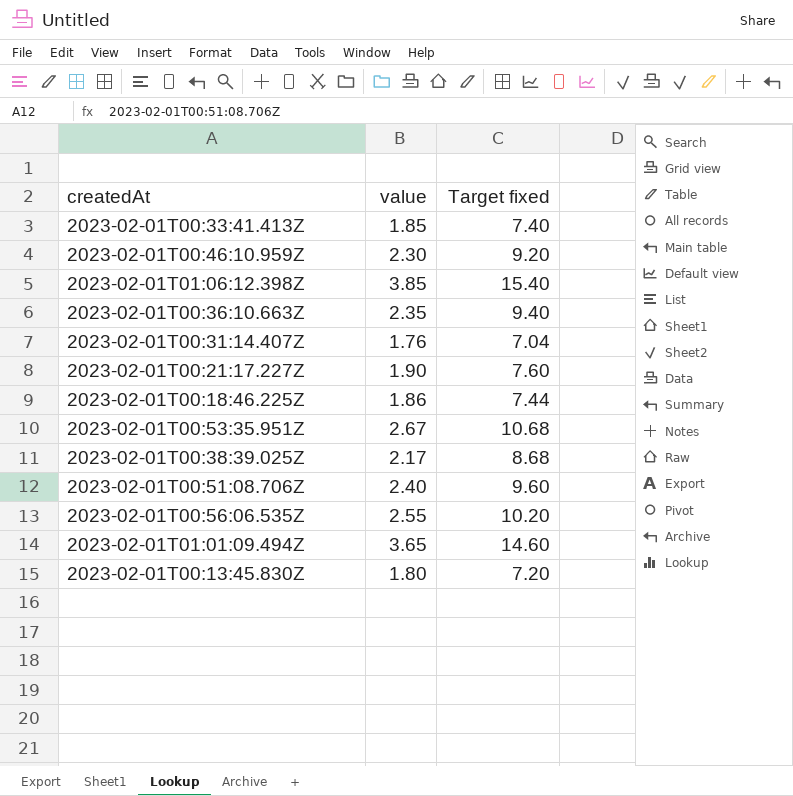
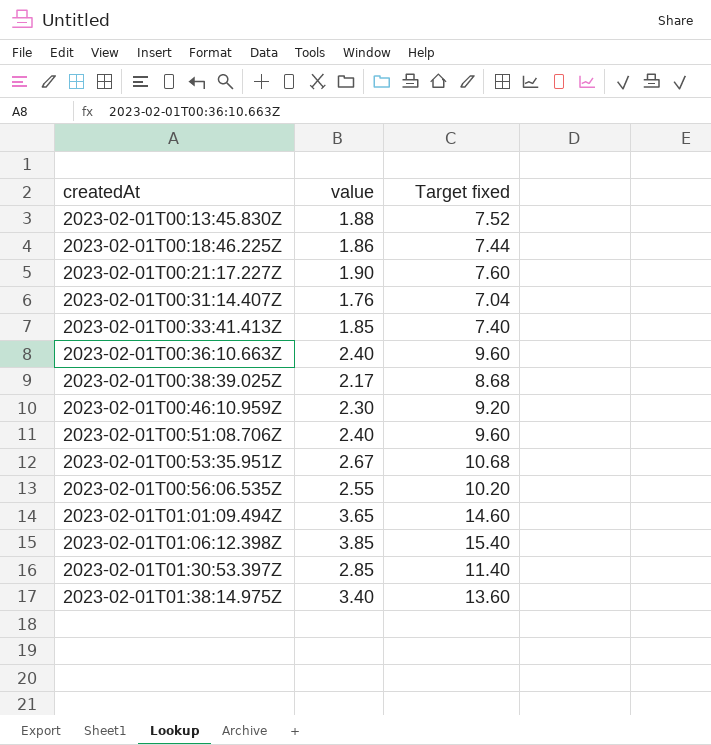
row order: none -> createdAt ascending
2023-02-01T00:13:45.830Z | value: 1.80 -> 1.88
2023-02-01T00:13:45.830Z | Target fixed: 7.20 -> 7.52
2023-02-01T00:36:10.663Z | value: 2.35 -> 2.40
2023-02-01T00:36:10.663Z | Target fixed: 9.40 -> 9.60
row 2023-02-01T01:30:53.397Z: none -> 2.85 | 11.40
row 2023-02-01T01:38:14.975Z: none -> 3.40 | 13.60

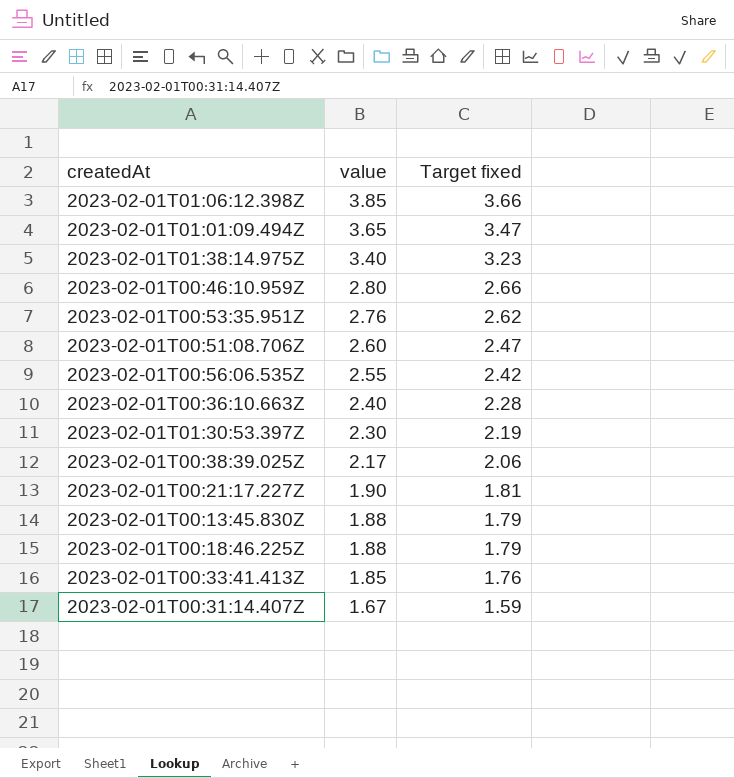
row order: createdAt ascending -> value descending
column Target fixed | formula: [value] * 4 -> [value] * 0.95
2023-02-01T00:46:10.959Z | value: 2.30 -> 2.80
2023-02-01T00:53:35.951Z | value: 2.67 -> 2.76
2023-02-01T00:51:08.706Z | value: 2.40 -> 2.60
2023-02-01T01:30:53.397Z | value: 2.85 -> 2.30
2023-02-01T00:18:46.225Z | value: 1.86 -> 1.88
2023-02-01T00:31:14.407Z | value: 1.76 -> 1.67

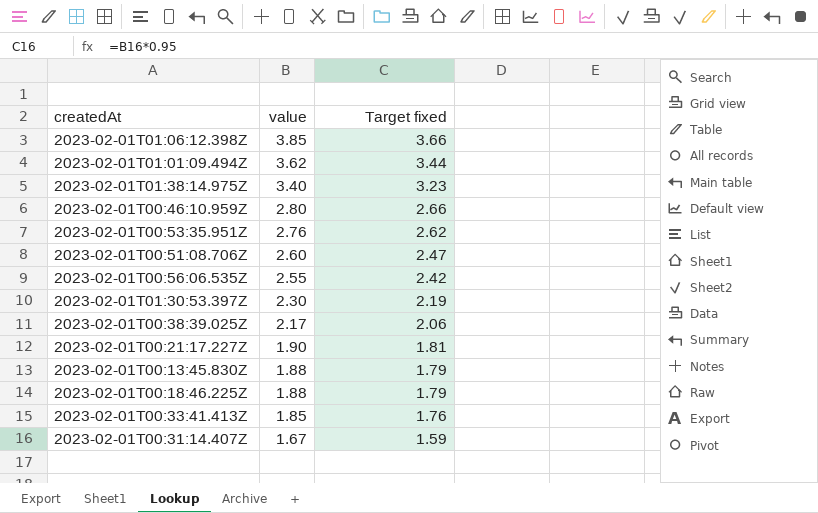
row 2023-02-01T00:36:10.663Z: 2.40 | 2.28 -> none
2023-02-01T01:01:09.494Z | value: 3.65 -> 3.62
2023-02-01T01:01:09.494Z | Target fixed: 3.47 -> 3.44

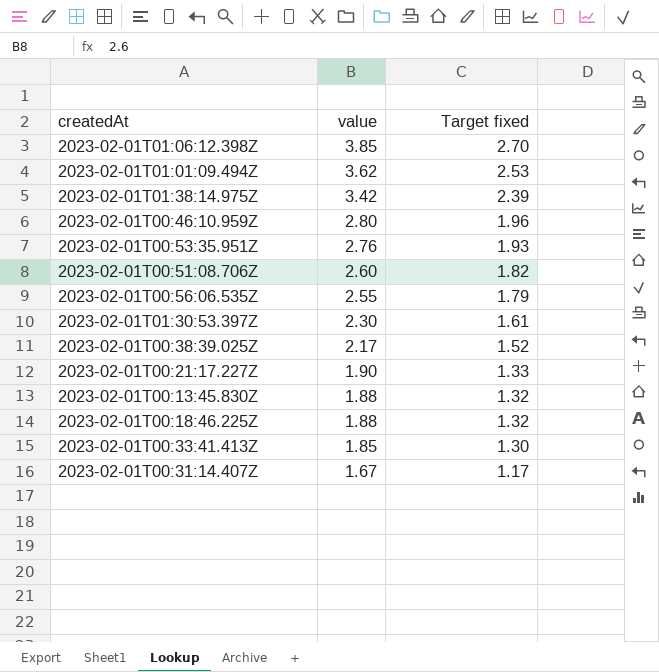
column Target fixed | formula: [value] * 0.95 -> [value] * 0.7
2023-02-01T01:38:14.975Z | value: 3.40 -> 3.42

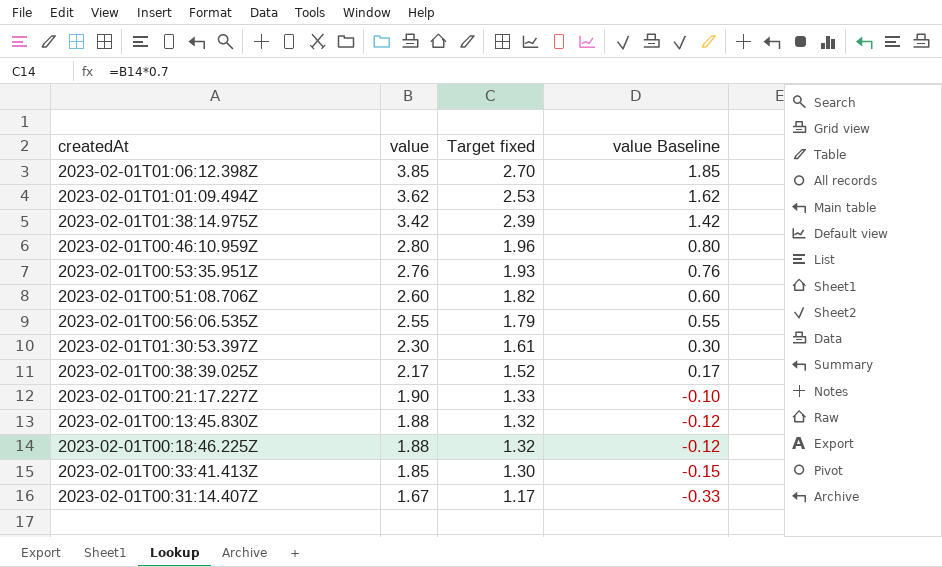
column value Baseline | formula: none -> [value] - 2

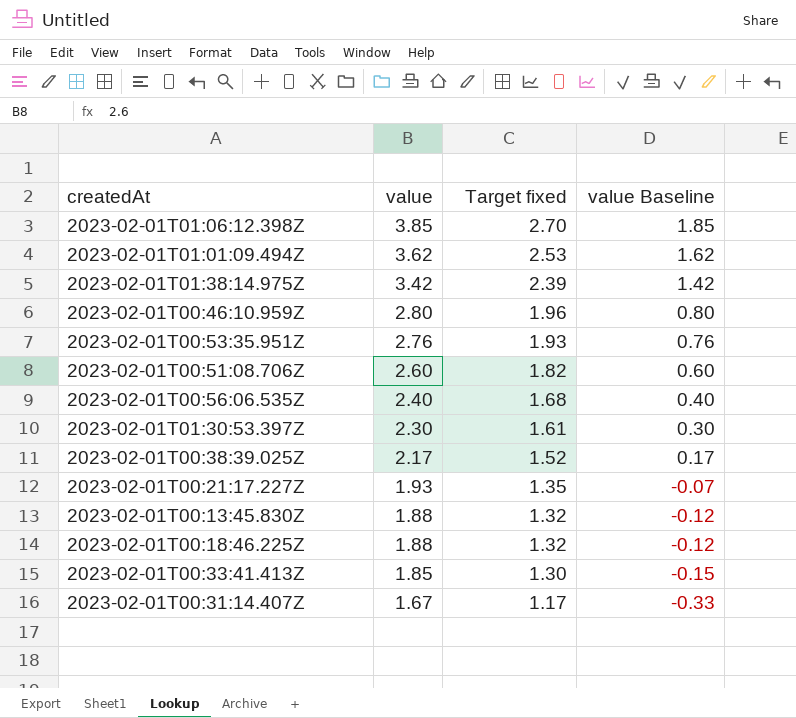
2023-02-01T00:56:06.535Z | value: 2.55 -> 2.40
2023-02-01T00:56:06.535Z | Target fixed: 1.79 -> 1.68
2023-02-01T00:56:06.535Z | value Baseline: 0.55 -> 0.40
2023-02-01T00:21:17.227Z | value: 1.90 -> 1.93
2023-02-01T00:21:17.227Z | Target fixed: 1.33 -> 1.35
2023-02-01T00:21:17.227Z | value Baseline: -0.10 -> -0.07

